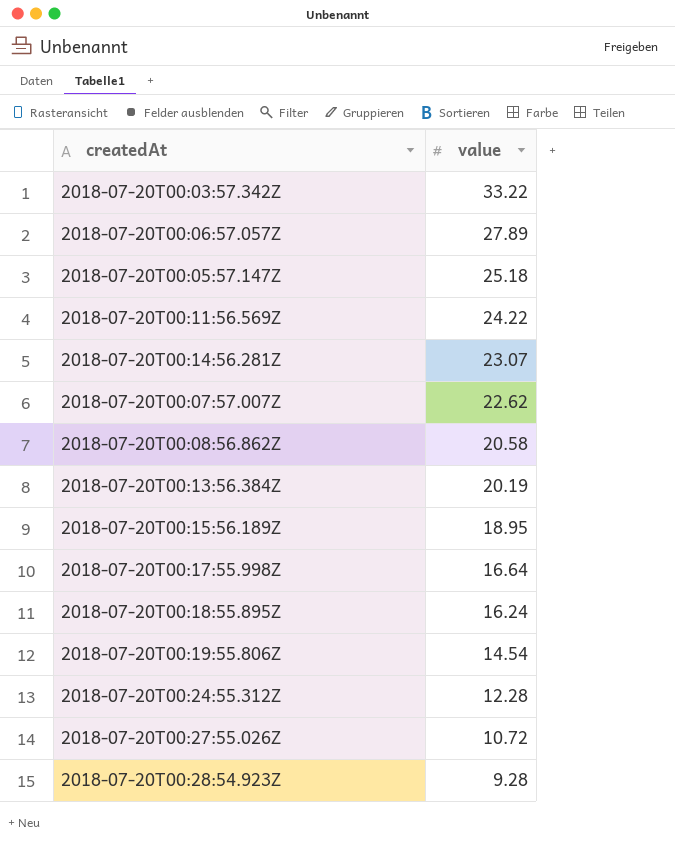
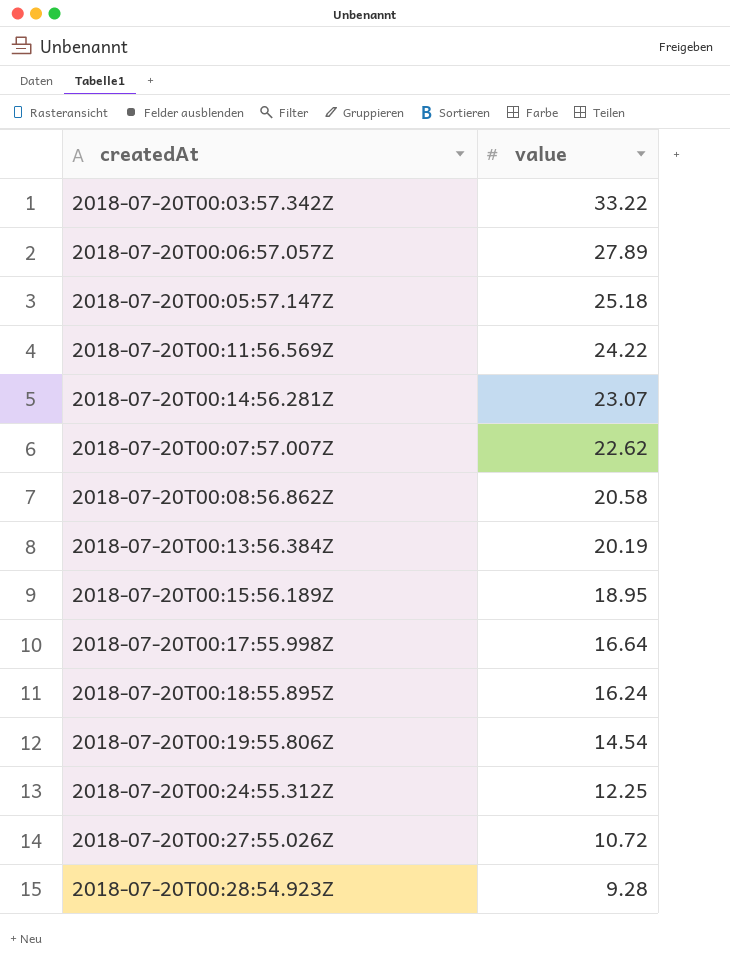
2018-07-20T00:24:55.312Z | value: 12.28 -> 12.25

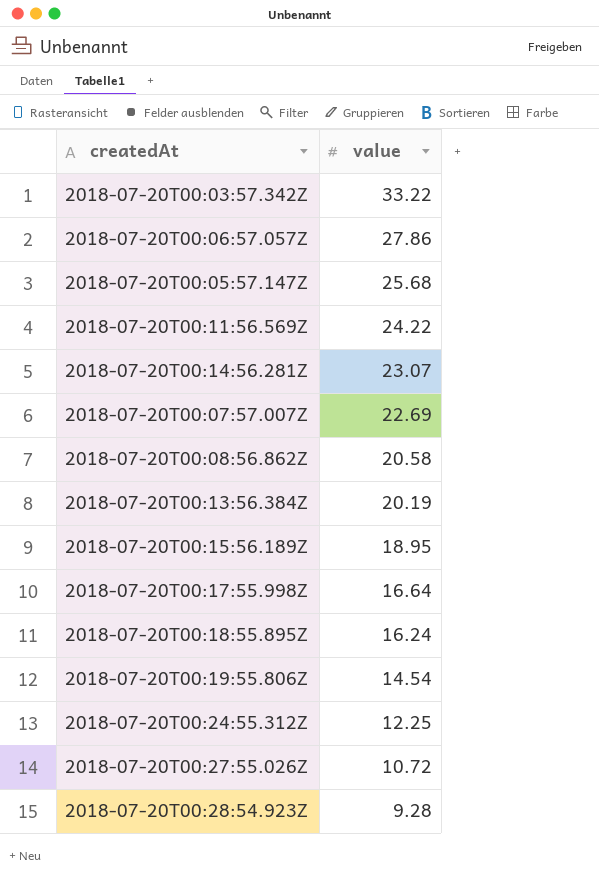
2018-07-20T00:06:57.057Z | value: 27.89 -> 27.86
2018-07-20T00:05:57.147Z | value: 25.18 -> 25.68
2018-07-20T00:07:57.007Z | value: 22.62 -> 22.69

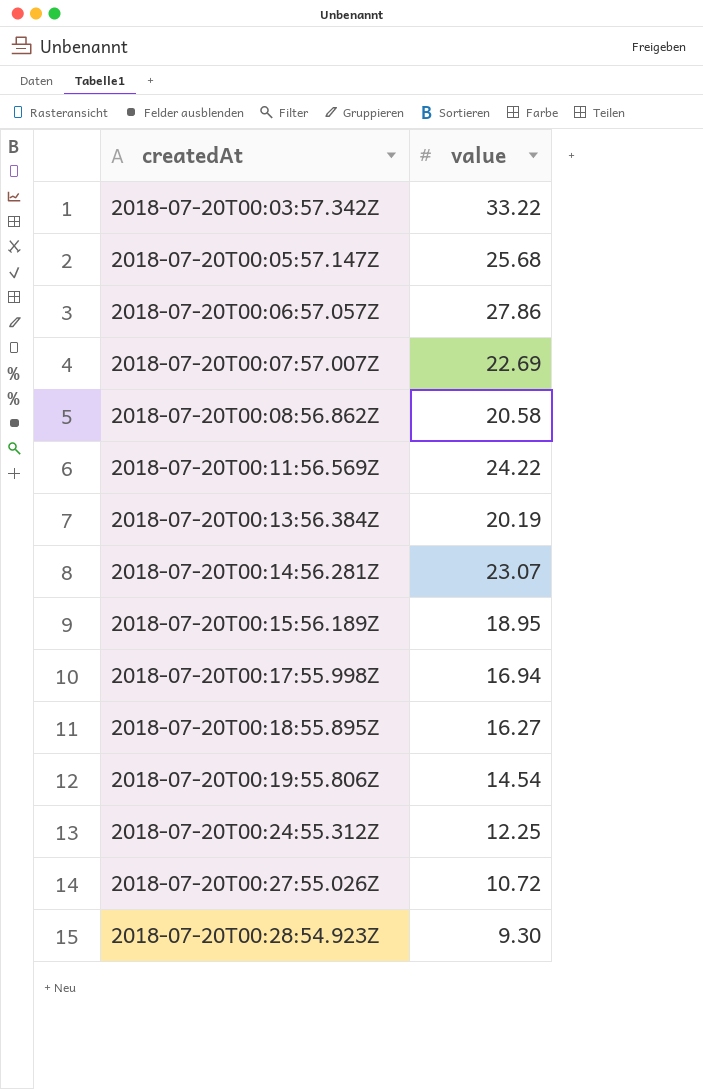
row order: value descending -> createdAt ascending
2018-07-20T00:17:55.998Z | value: 16.64 -> 16.94
2018-07-20T00:18:55.895Z | value: 16.24 -> 16.27
2018-07-20T00:28:54.923Z | value: 9.28 -> 9.30

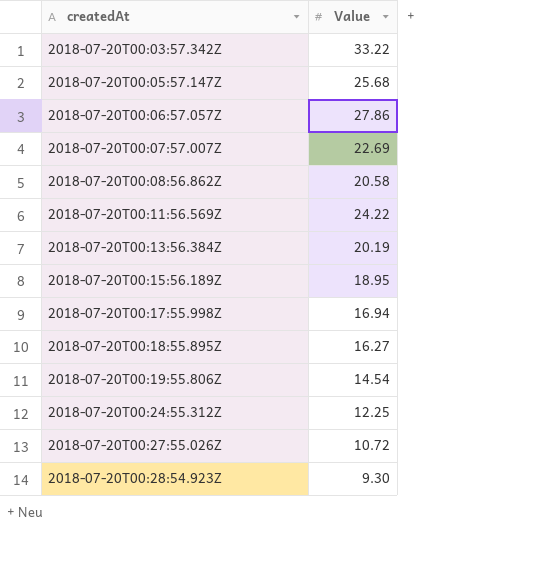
column name: value -> Value
row 2018-07-20T00:14:56.281Z: 23.07 -> none

